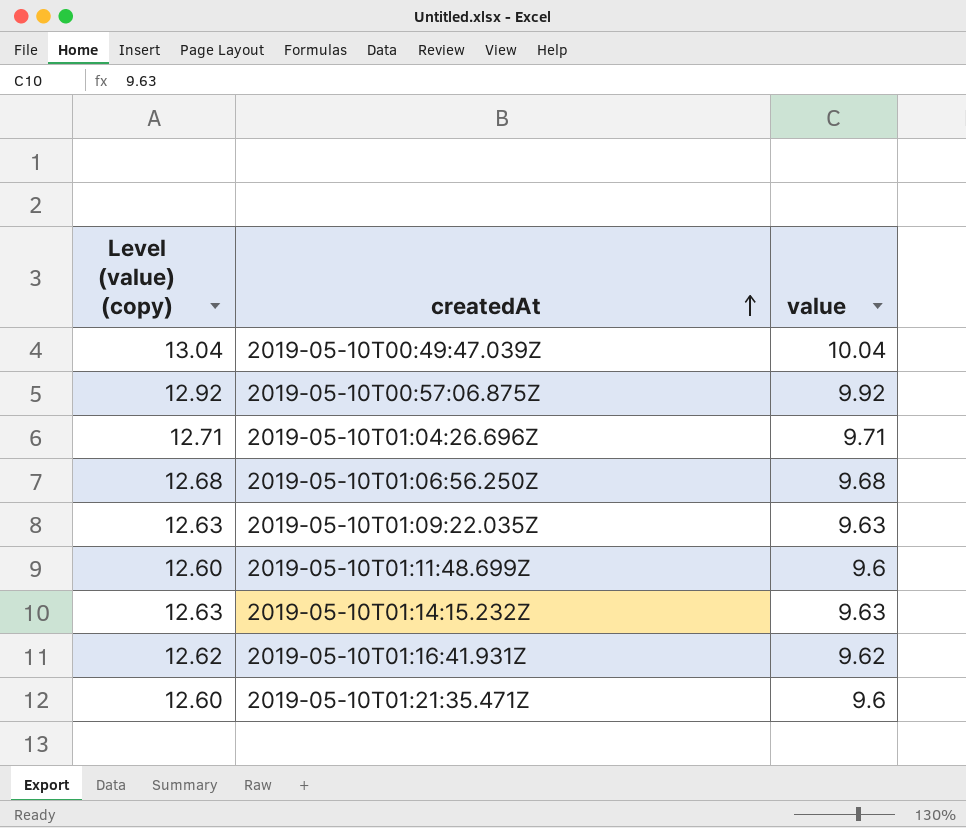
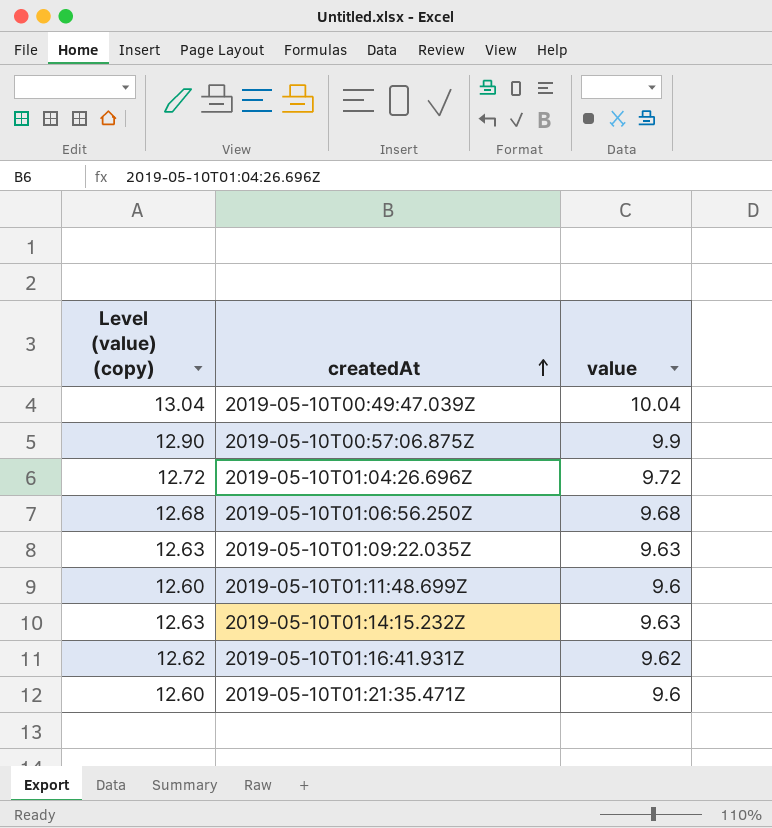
2019-05-10T00:57:06.875Z | Level (value) (copy): 12.92 -> 12.90
2019-05-10T00:57:06.875Z | value: 9.92 -> 9.9
2019-05-10T01:04:26.696Z | Level (value) (copy): 12.71 -> 12.72
2019-05-10T01:04:26.696Z | value: 9.71 -> 9.72

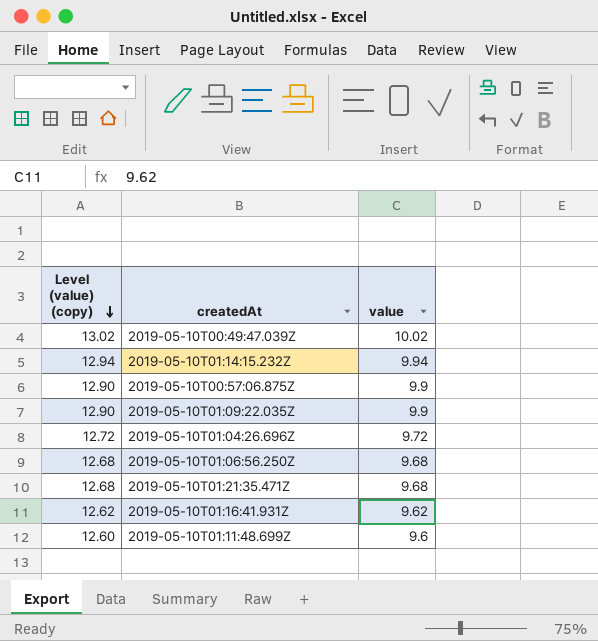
row order: createdAt ascending -> Level (value) (copy) descending
2019-05-10T00:49:47.039Z | Level (value) (copy): 13.04 -> 13.02
2019-05-10T00:49:47.039Z | value: 10.04 -> 10.02
2019-05-10T01:14:15.232Z | Level (value) (copy): 12.63 -> 12.94
2019-05-10T01:14:15.232Z | value: 9.63 -> 9.94
2019-05-10T01:09:22.035Z | Level (value) (copy): 12.63 -> 12.90
2019-05-10T01:09:22.035Z | value: 9.63 -> 9.9
2019-05-10T01:21:35.471Z | Level (value) (copy): 12.60 -> 12.68
2019-05-10T01:21:35.471Z | value: 9.6 -> 9.68

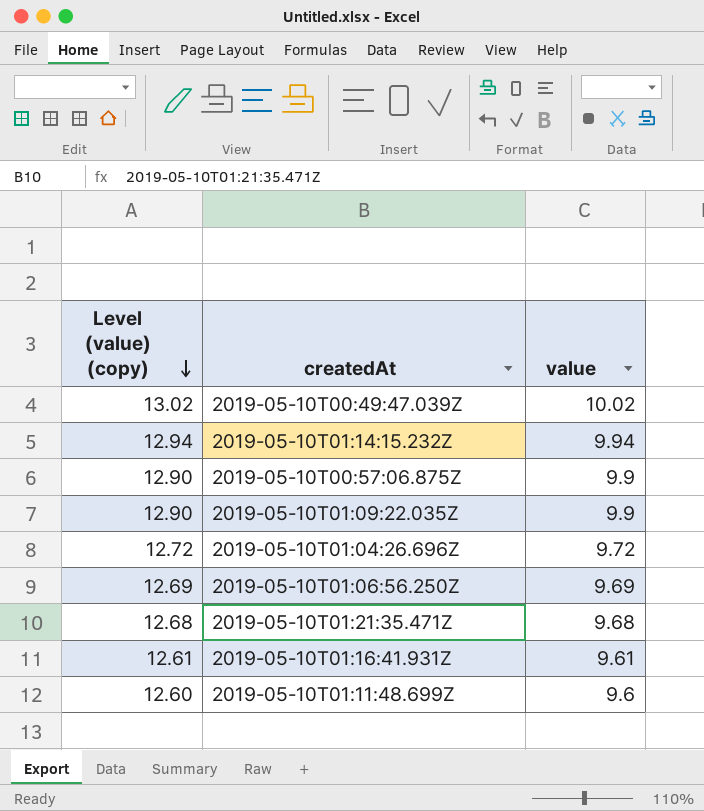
2019-05-10T01:06:56.250Z | Level (value) (copy): 12.68 -> 12.69
2019-05-10T01:06:56.250Z | value: 9.68 -> 9.69
2019-05-10T01:16:41.931Z | Level (value) (copy): 12.62 -> 12.61
2019-05-10T01:16:41.931Z | value: 9.62 -> 9.61

